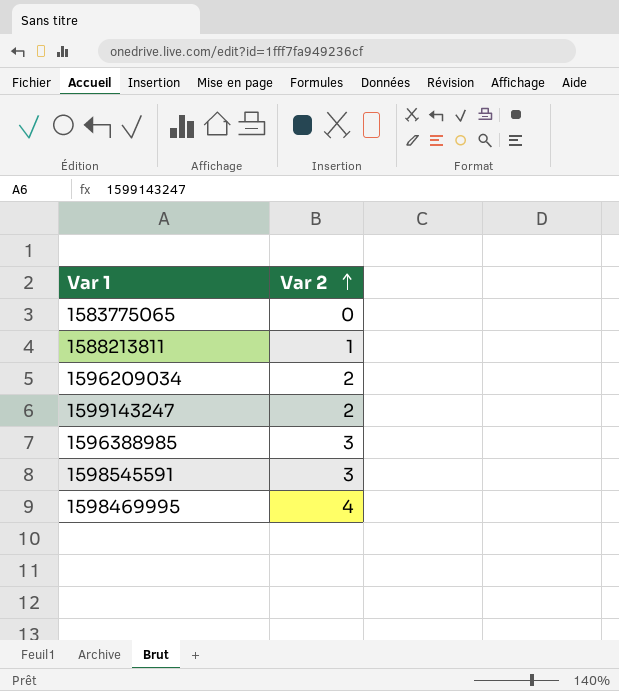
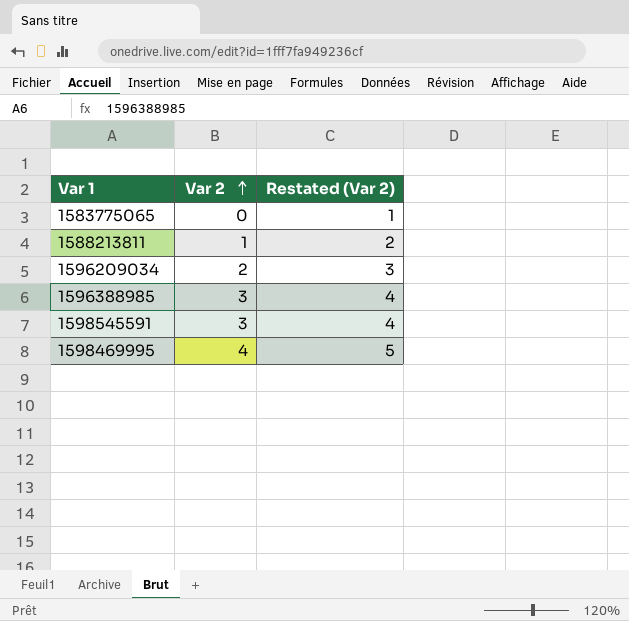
column Restated (Var 2) | formula: none -> [Var 2] + 1
row 1599143247: 2 -> none

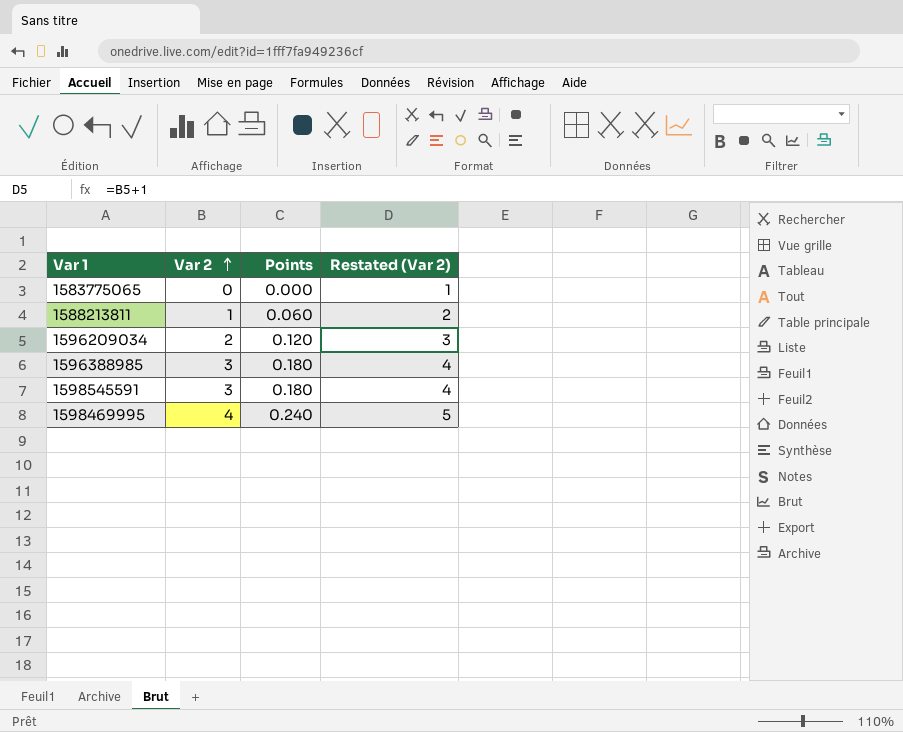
column Points | formula: none -> [Var 2] * 0.06

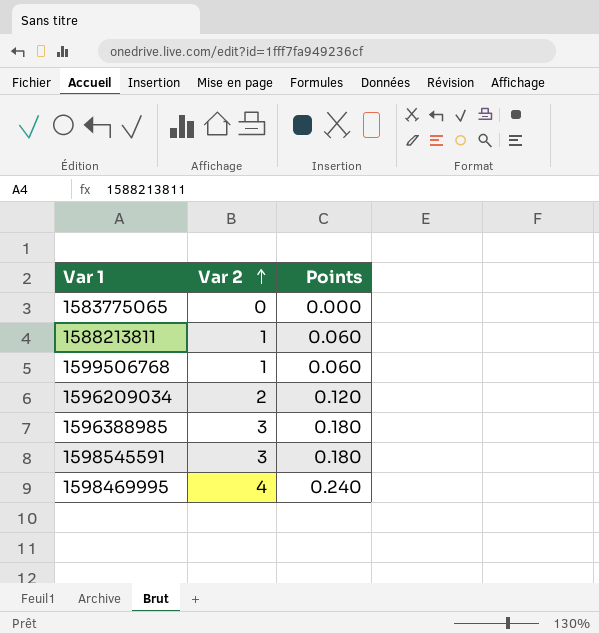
column Restated (Var 2) | formula: [Var 2] + 1 -> none
row 1599506768: none -> 1 | 0.060

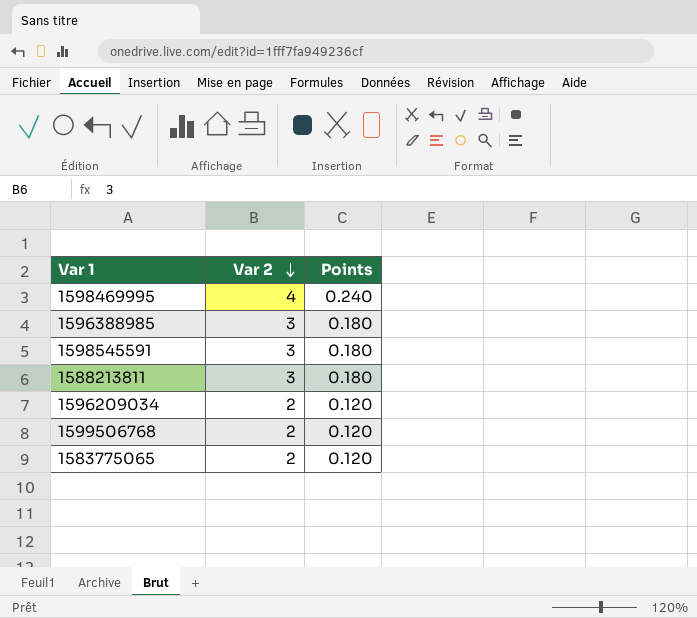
row order: Var 2 ascending -> Var 2 descending
1588213811 | Var 2: 1 -> 3
1588213811 | Points: 0.060 -> 0.180
1599506768 | Var 2: 1 -> 2
1599506768 | Points: 0.060 -> 0.120
1583775065 | Var 2: 0 -> 2
1583775065 | Points: 0.000 -> 0.120

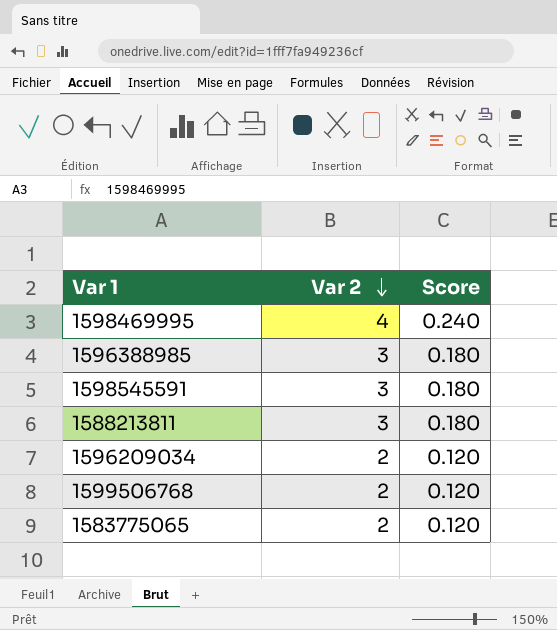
column name: Points -> Score

